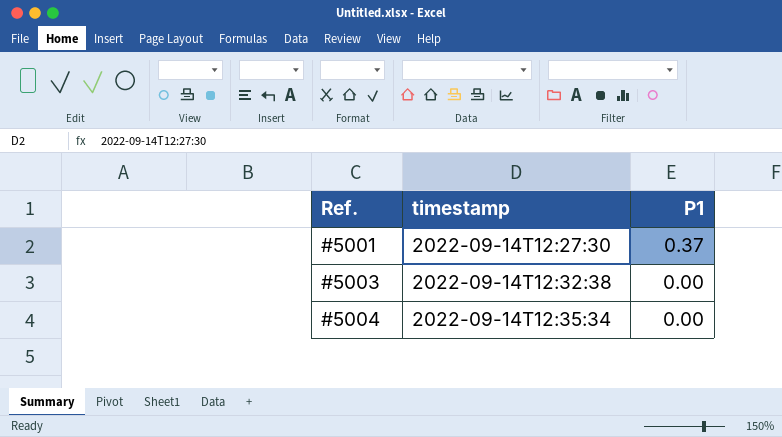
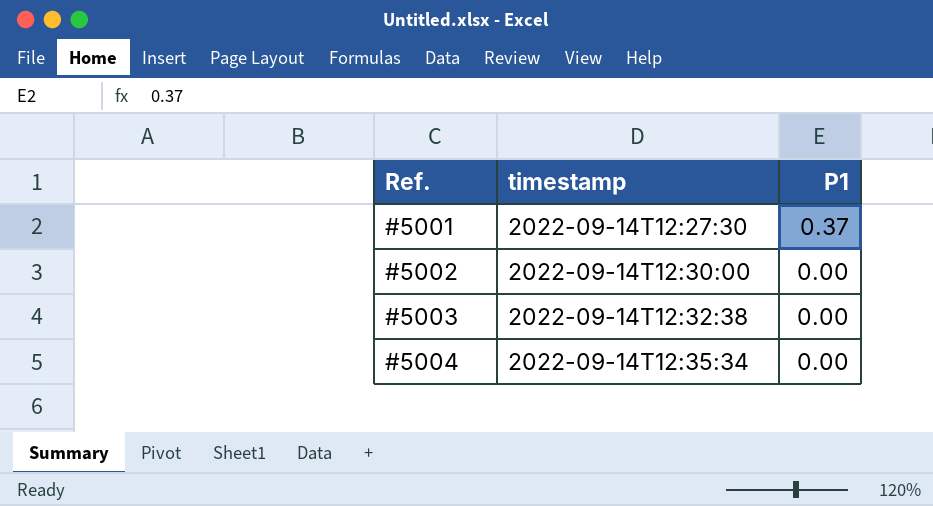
row #5002: none -> 2022-09-14T12:30:00 | 0.00

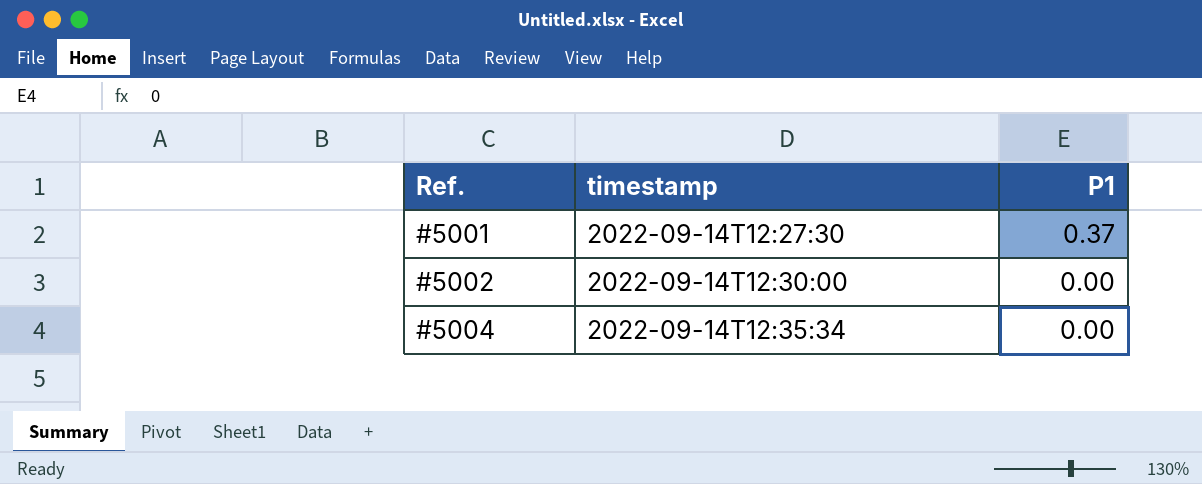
row #5003: 2022-09-14T12:32:38 | 0.00 -> none

